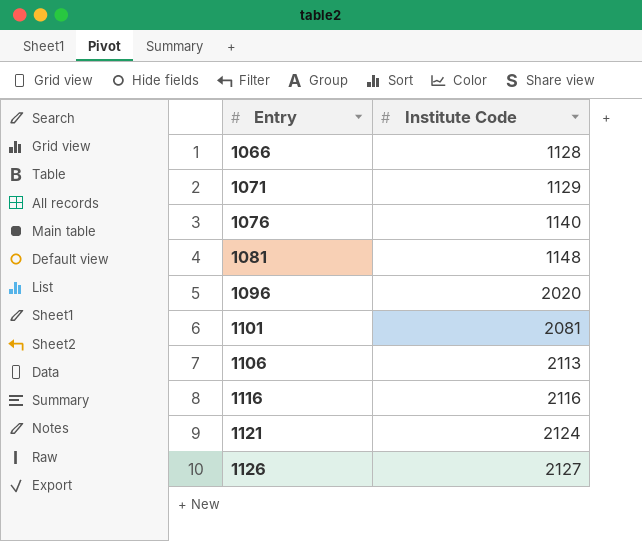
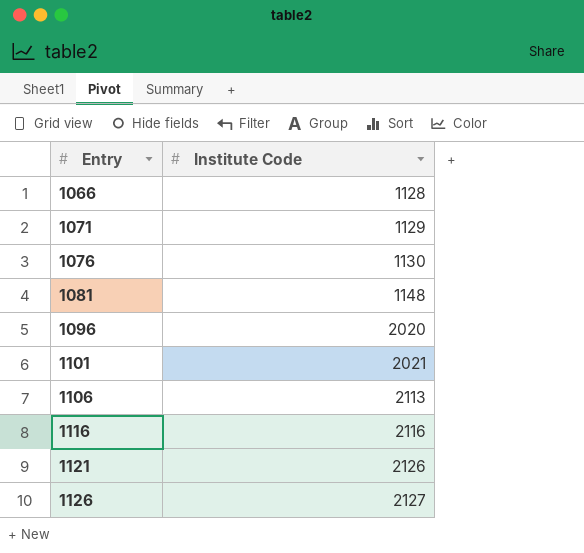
1076 | Institute Code: 1140 -> 1130
1101 | Institute Code: 2081 -> 2021
1121 | Institute Code: 2124 -> 2126

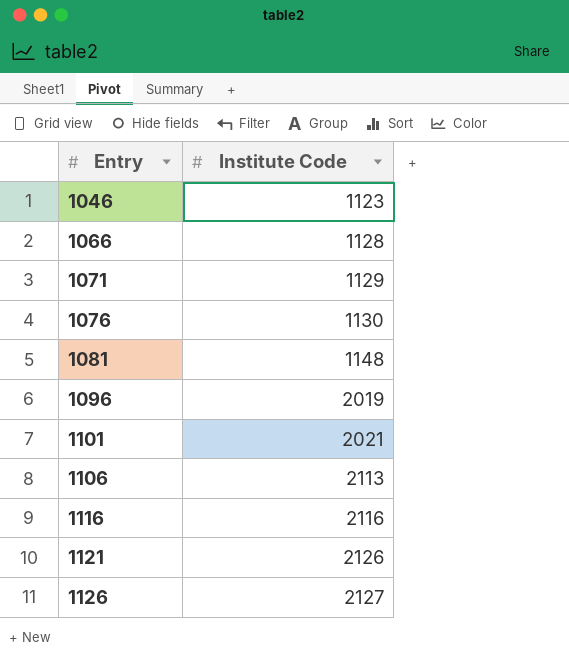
row 1046: none -> 1123
1096 | Institute Code: 2020 -> 2019

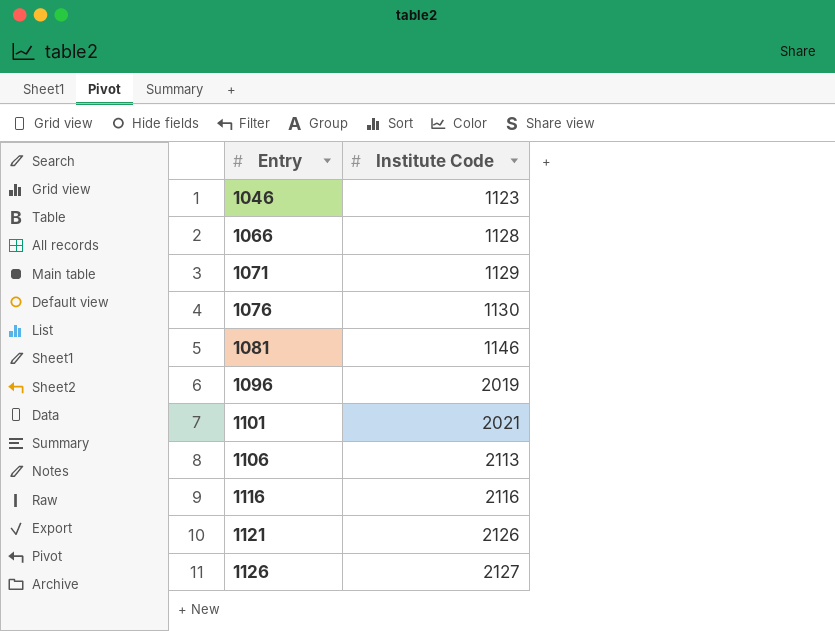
1081 | Institute Code: 1148 -> 1146

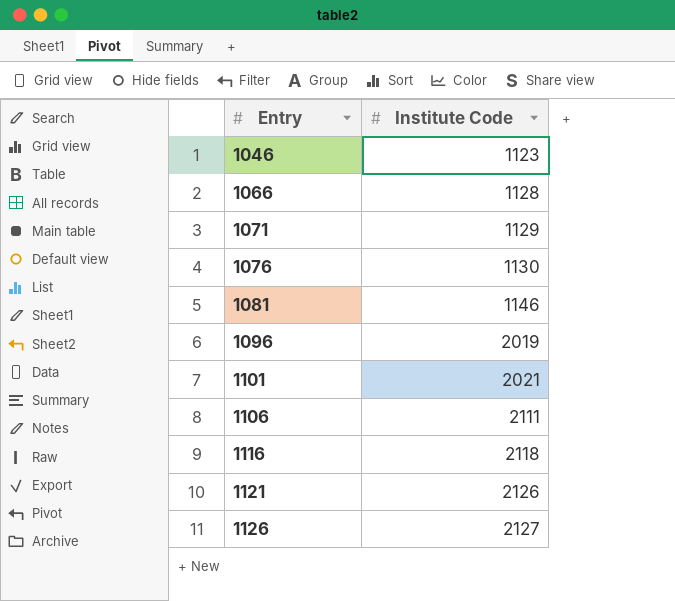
1106 | Institute Code: 2113 -> 2111
1116 | Institute Code: 2116 -> 2118

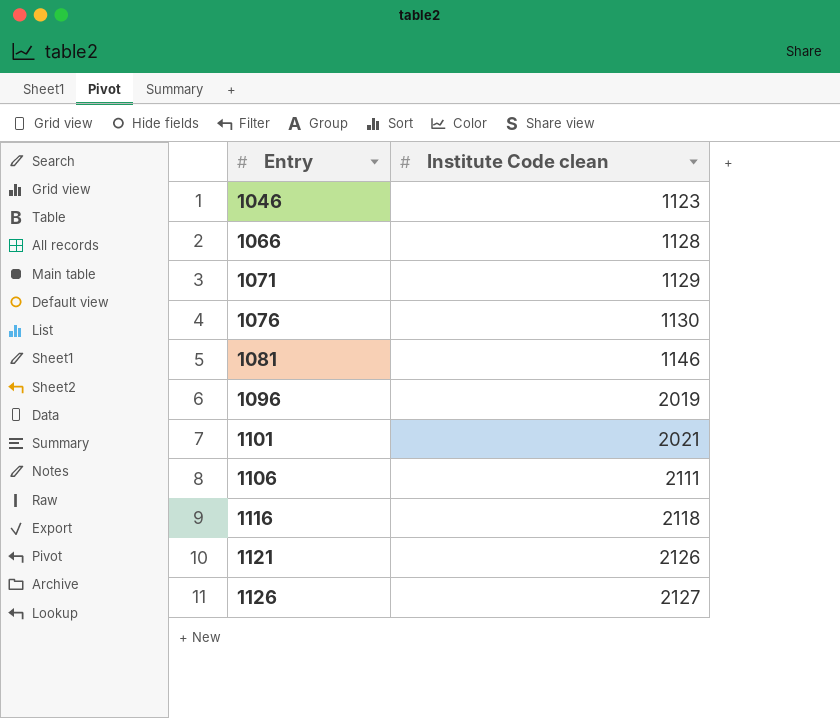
column name: Institute Code -> Institute Code clean

